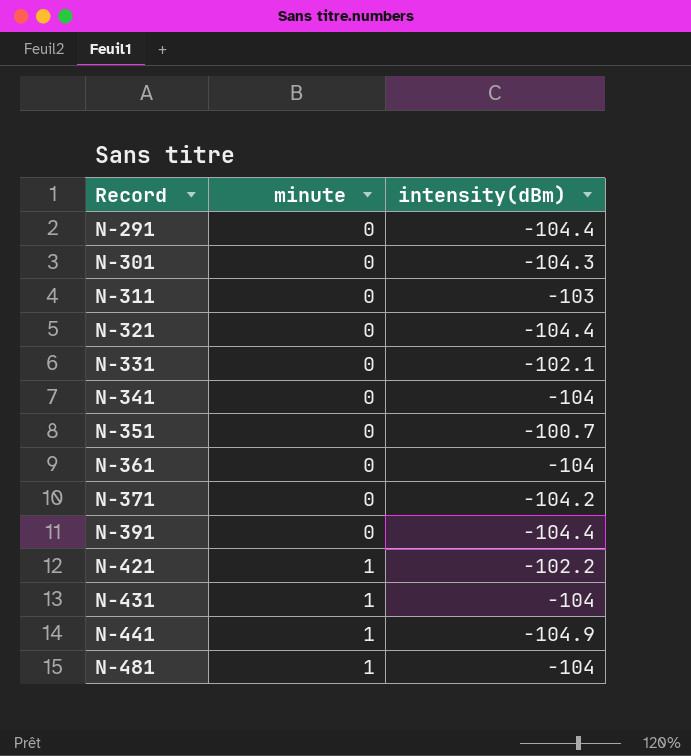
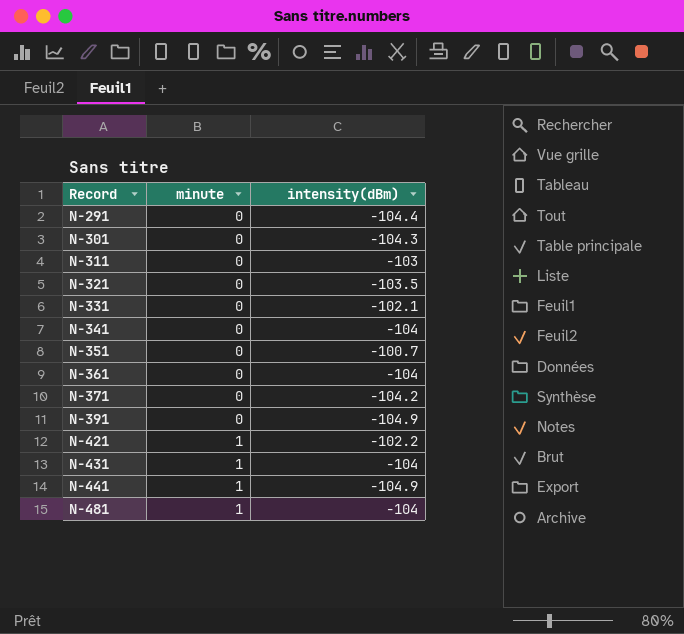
N-321 | intensity(dBm): -104.4 -> -103.5
N-391 | intensity(dBm): -104.4 -> -104.9

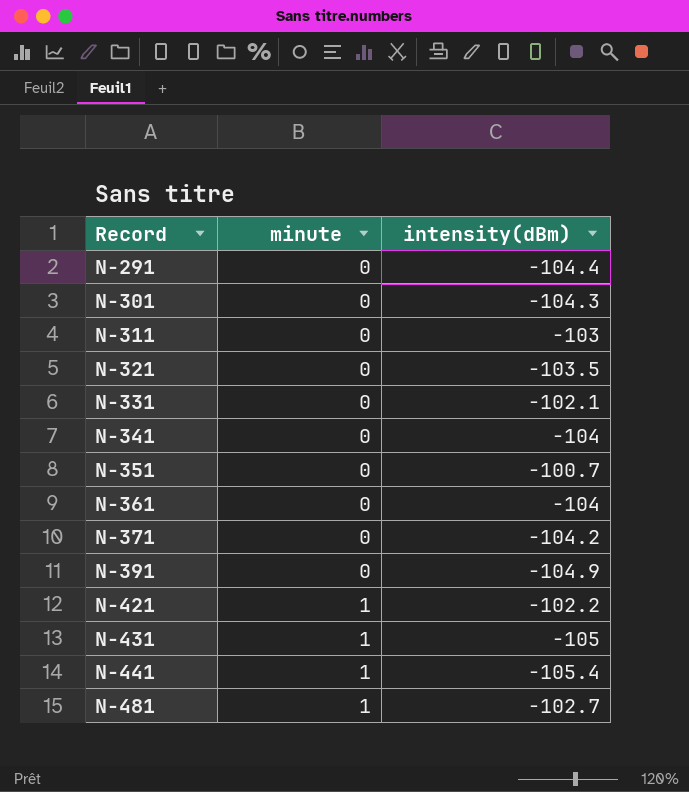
N-431 | intensity(dBm): -104 -> -105
N-441 | intensity(dBm): -104.9 -> -105.4
N-481 | intensity(dBm): -104 -> -102.7

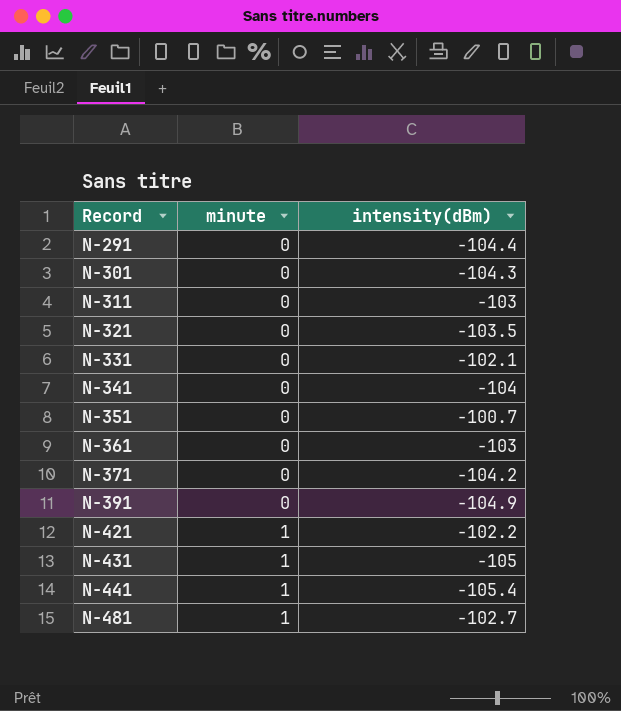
N-361 | intensity(dBm): -104 -> -103

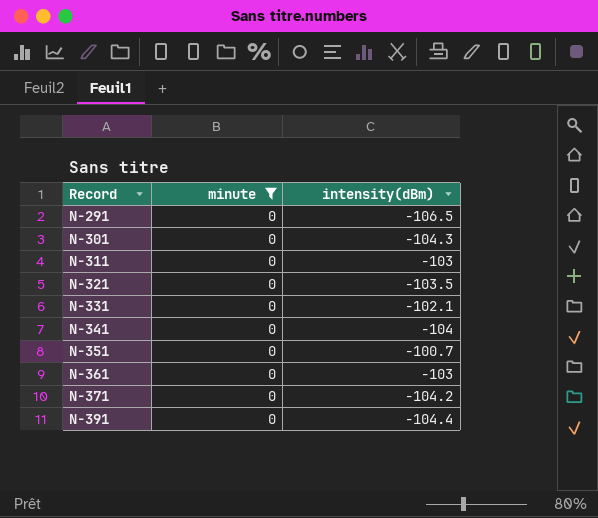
filter: none -> minute = 0
N-291 | intensity(dBm): -104.4 -> -106.5
N-391 | intensity(dBm): -104.9 -> -104.4

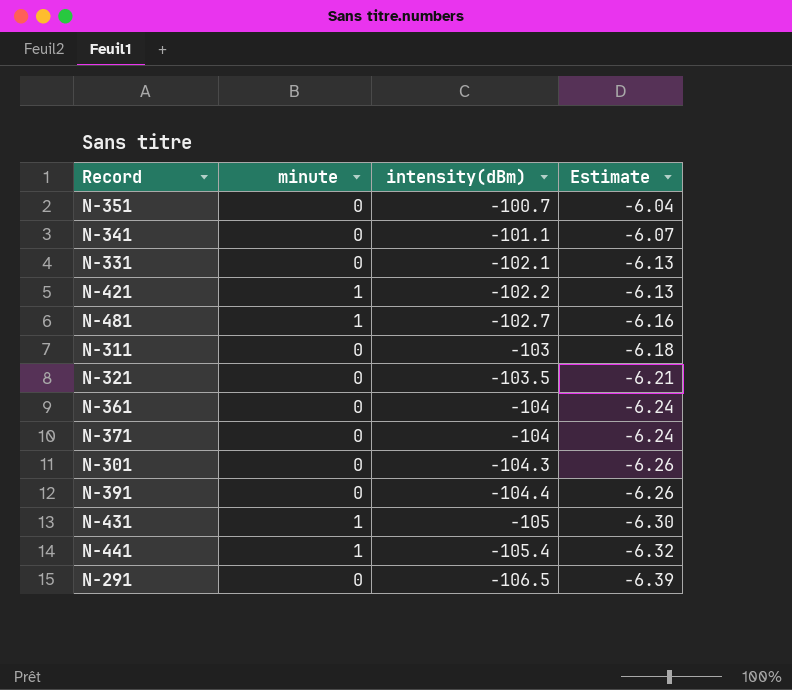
filter: minute = 0 -> none
row order: Record ascending -> intensity(dBm) descending
column Estimate | formula: none -> [intensity(dBm)] * 0.06
N-341 | intensity(dBm): -104 -> -101.1
N-361 | intensity(dBm): -103 -> -104
N-371 | intensity(dBm): -104.2 -> -104

